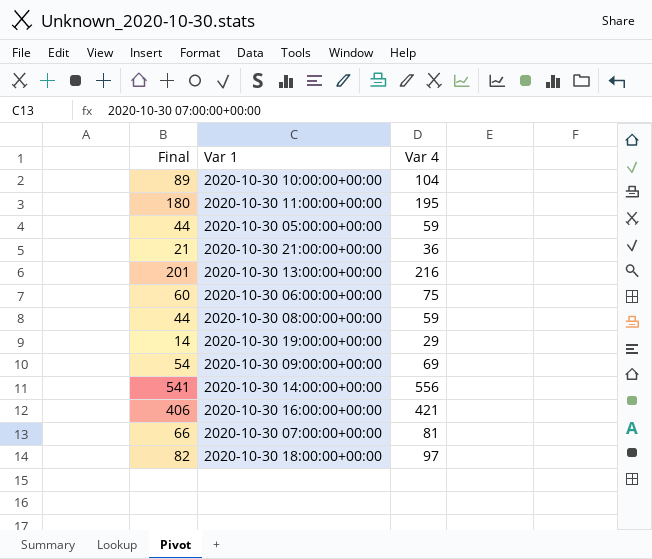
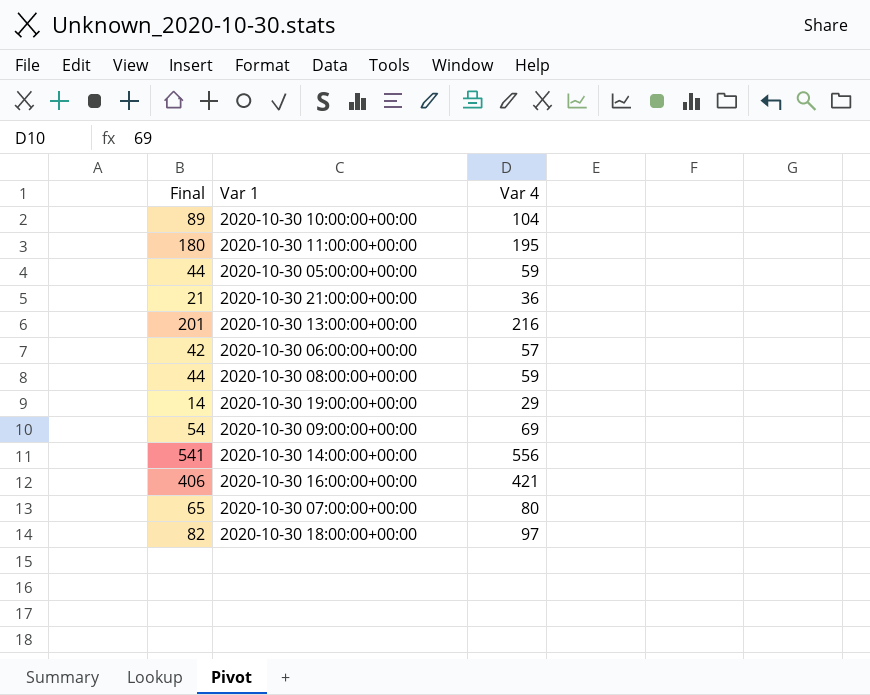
2020-10-30 06:00:00+00:00 | Final: 60 -> 42
2020-10-30 06:00:00+00:00 | Var 4: 75 -> 57
2020-10-30 07:00:00+00:00 | Final: 66 -> 65
2020-10-30 07:00:00+00:00 | Var 4: 81 -> 80

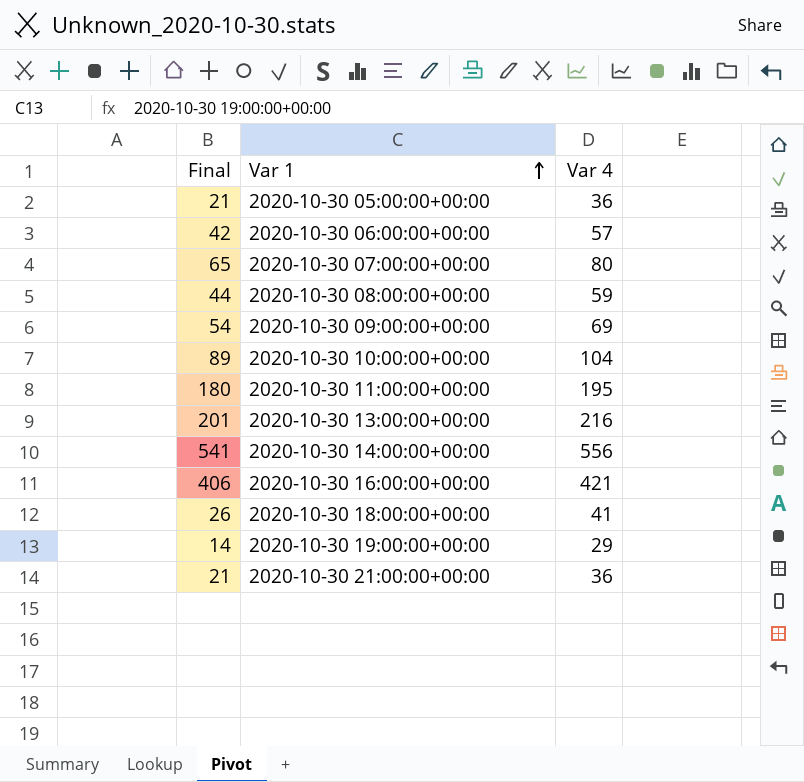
row order: none -> Var 1 ascending
2020-10-30 05:00:00+00:00 | Final: 44 -> 21
2020-10-30 05:00:00+00:00 | Var 4: 59 -> 36
2020-10-30 18:00:00+00:00 | Final: 82 -> 26
2020-10-30 18:00:00+00:00 | Var 4: 97 -> 41

